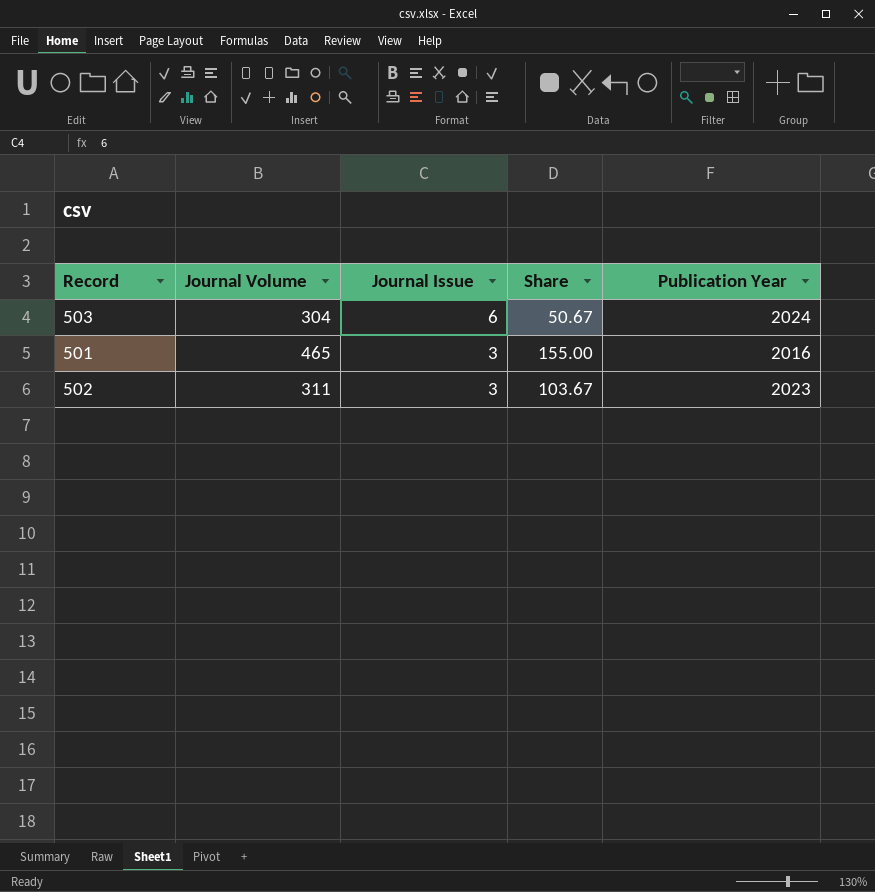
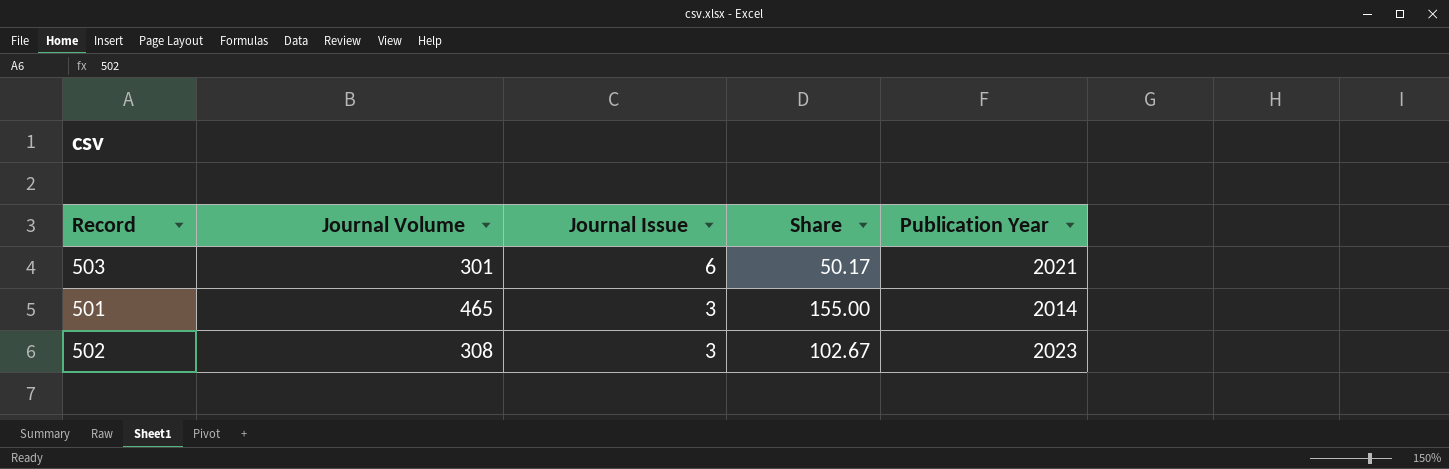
503 | Journal Volume: 304 -> 301
503 | Share: 50.67 -> 50.17
503 | Publication Year: 2024 -> 2021
501 | Publication Year: 2016 -> 2014
502 | Journal Volume: 311 -> 308
502 | Share: 103.67 -> 102.67

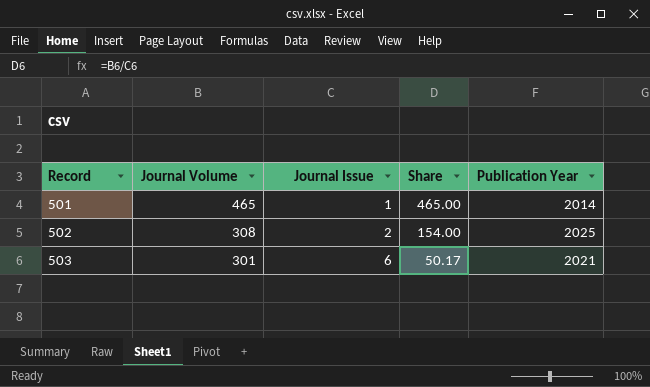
row order: Journal Issue descending -> Record ascending
501 | Journal Issue: 3 -> 1
501 | Share: 155.00 -> 465.00
502 | Journal Issue: 3 -> 2
502 | Share: 102.67 -> 154.00
502 | Publication Year: 2023 -> 2025

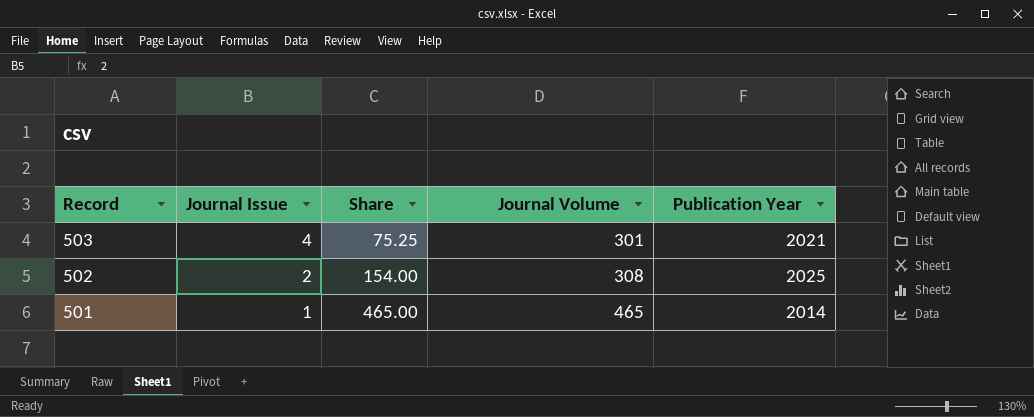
row order: Record ascending -> Record descending
column Journal Volume | position: 2 -> 4
503 | Journal Issue: 6 -> 4
503 | Share: 50.17 -> 75.25

